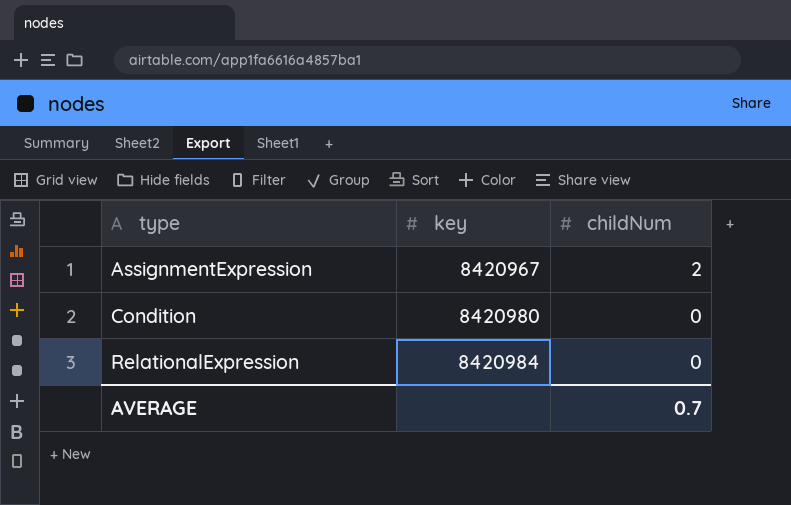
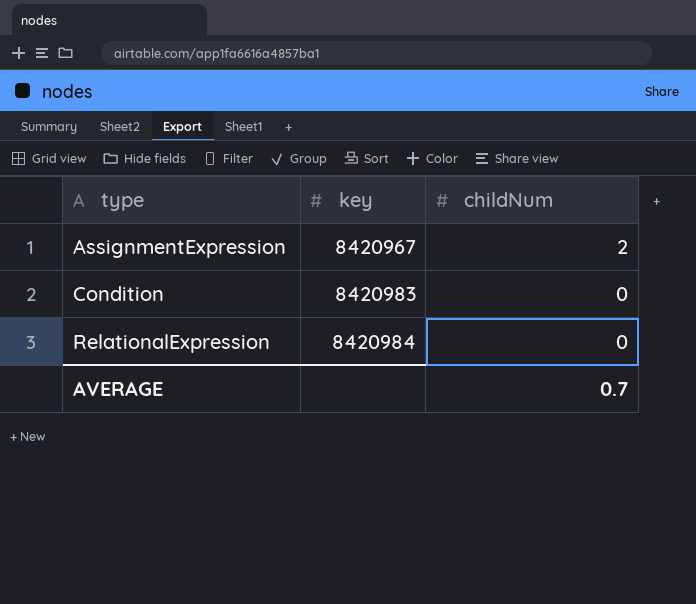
Condition | key: 8420980 -> 8420983

